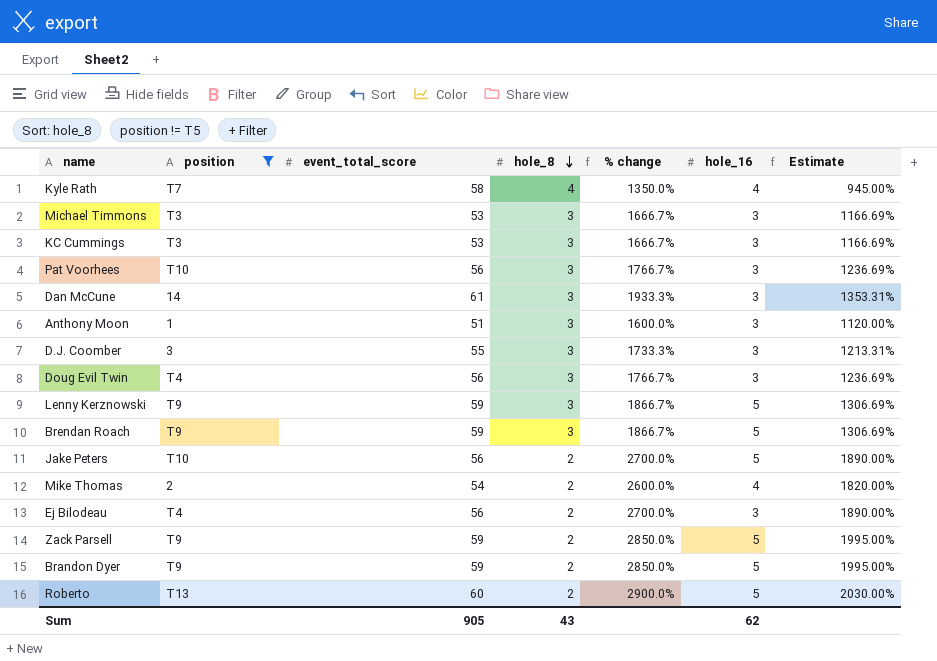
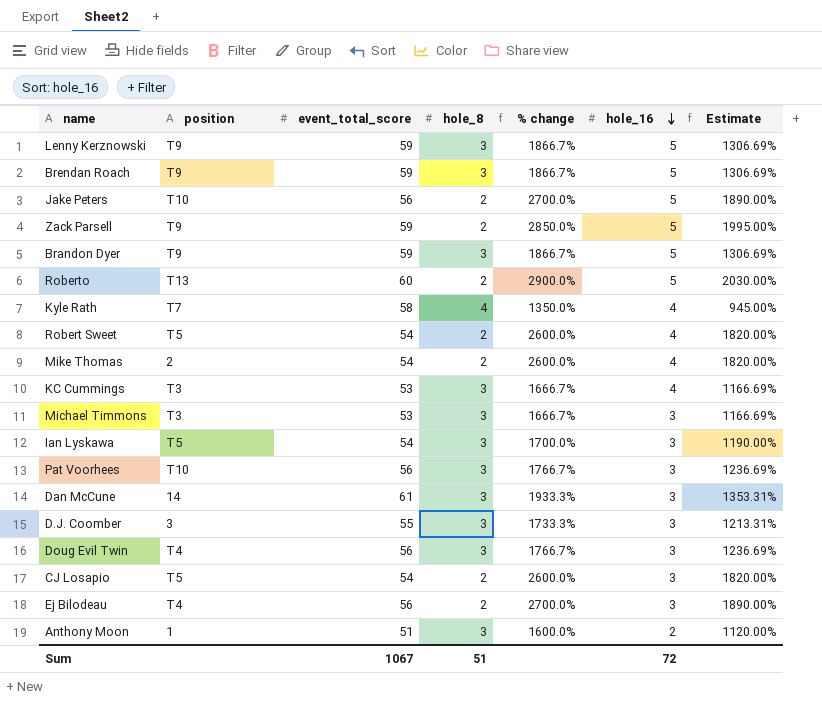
filter: position != T5 -> none
row order: hole_8 descending -> hole_16 descending
Brandon Dyer | hole_8: 2 -> 3
Brandon Dyer | % change: 2850.0% -> 1866.7%
Brandon Dyer | Estimate: 1995.00% -> 1306.69%
KC Cummings | hole_16: 3 -> 4
Anthony Moon | hole_16: 3 -> 2
Sum | event_total_score: 905 -> 1067
Sum | hole_8: 43 -> 51
Sum | hole_16: 62 -> 72

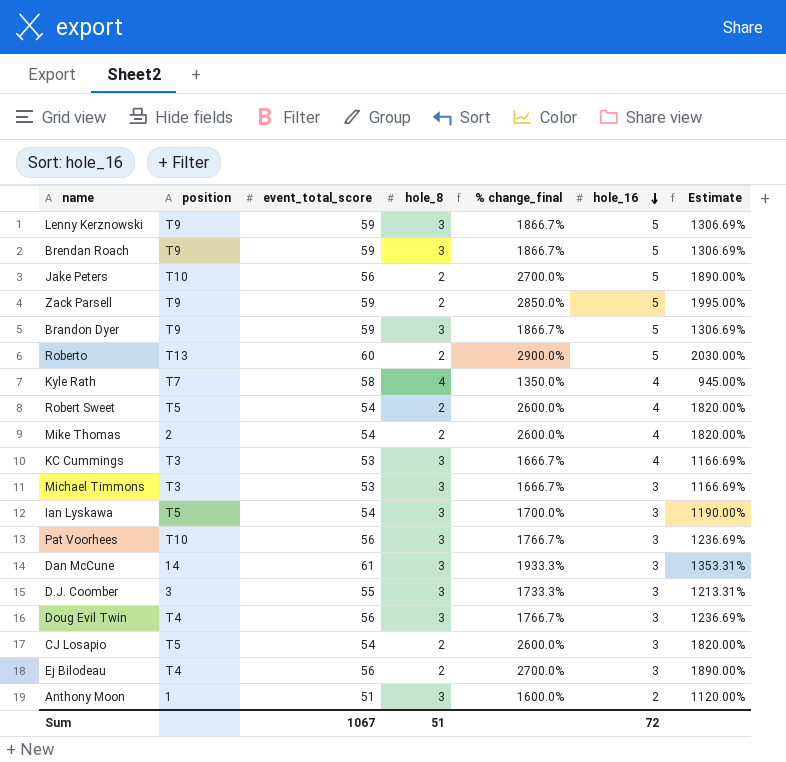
column name: % change -> % change_final

